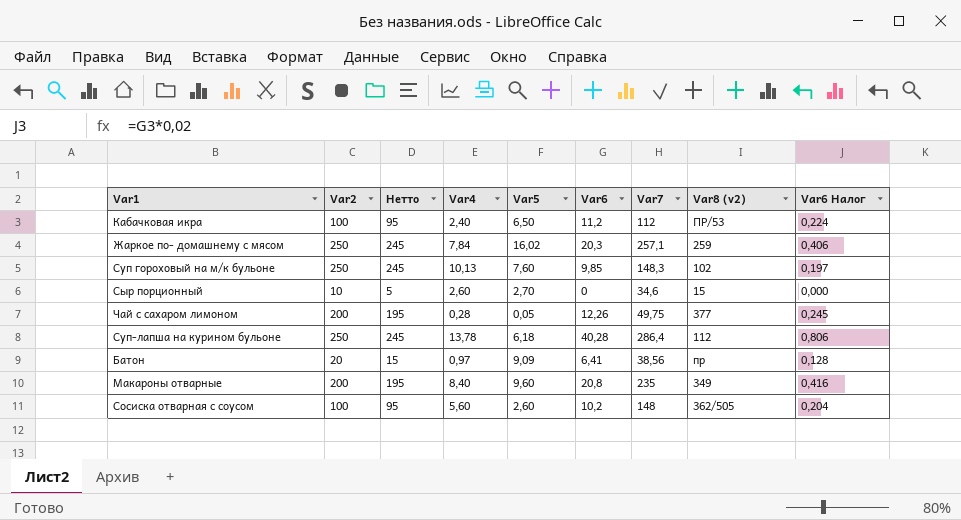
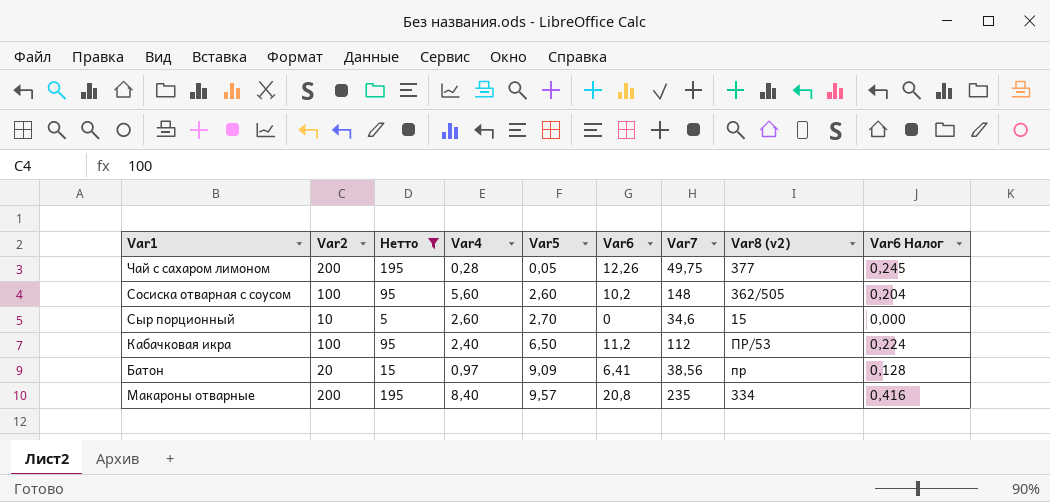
filter: none -> Нетто != 245
row order: none -> Var5 ascending
Макароны отварные | Var5: 9,60 -> 9,57
Макароны отварные | Var8 (v2): 349 -> 334

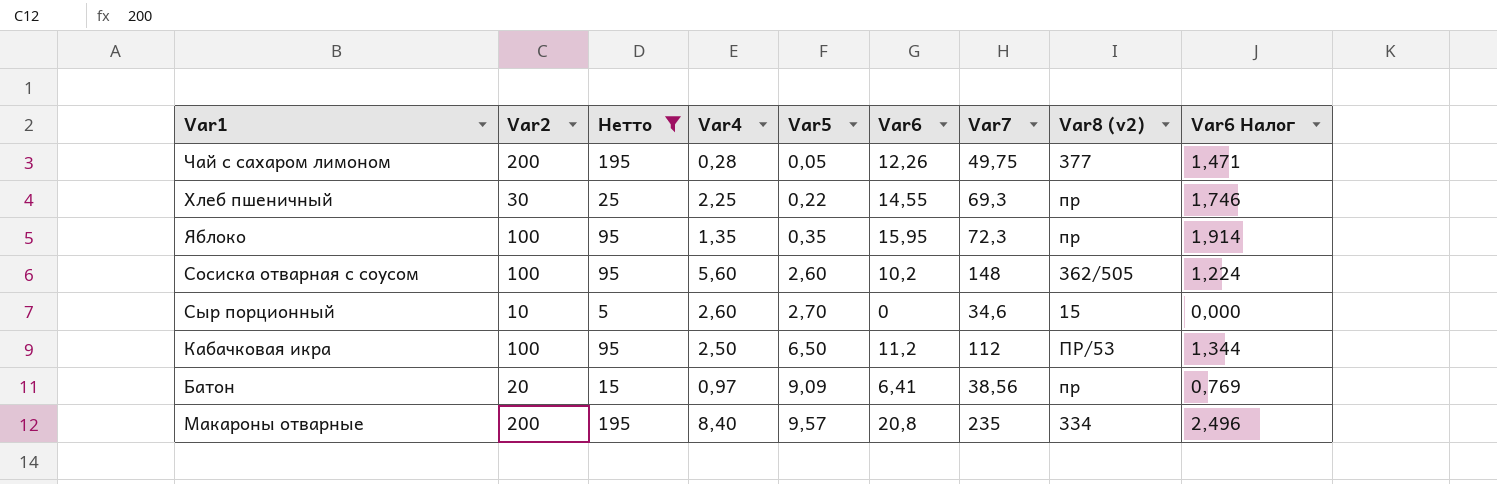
column Var6 Налог | formula: [Var6] * 0,02 -> [Var6] * 0,12
row Хлеб пшеничный: none -> 30 | 25 | 2,25 | 0,22 | 14,55 | 69,3 | пр | 1,746
row Яблоко: none -> 100 | 95 | 1,35 | 0,35 | 15,95 | 72,3 | пр | 1,914
Кабачковая икра | Var4: 2,40 -> 2,50

